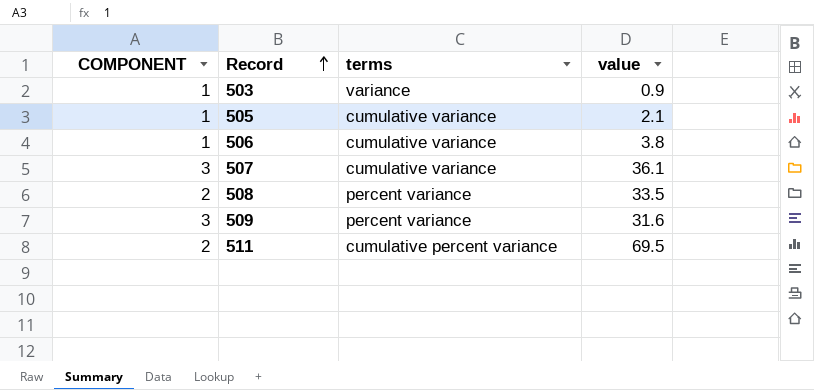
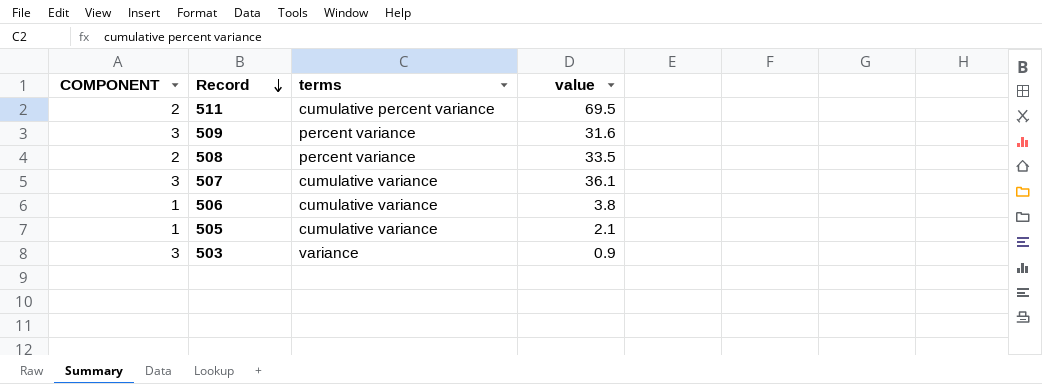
row order: Record ascending -> Record descending
503 | COMPONENT: 1 -> 3

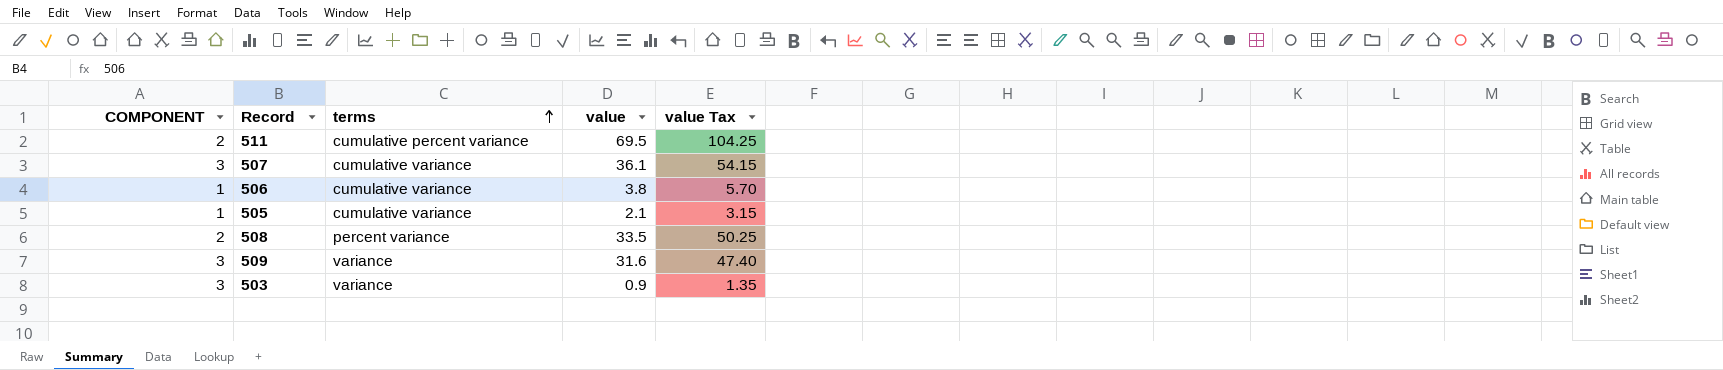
row order: Record descending -> terms ascending
column value Tax | formula: none -> [value] * 1.5
509 | terms: percent variance -> variance

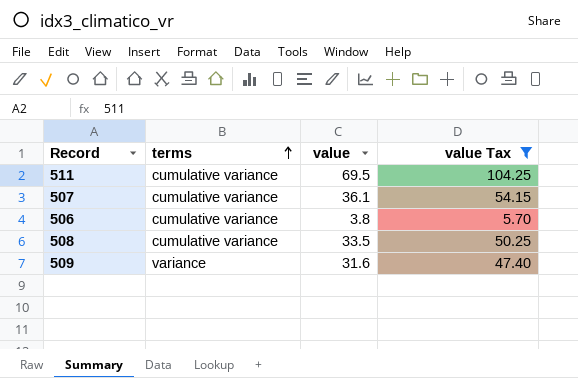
filter: none -> value Tax >= 5.70
column COMPONENT | position: 1 -> none
511 | terms: cumulative percent variance -> cumulative variance
508 | terms: percent variance -> cumulative variance

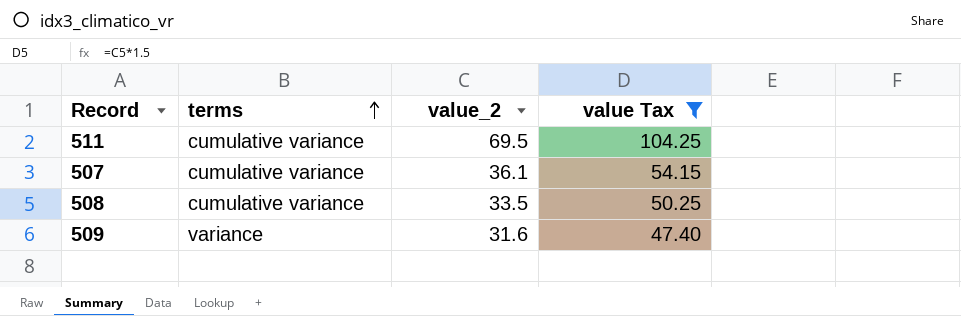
column name: value -> value_2
row 506: cumulative variance | 3.8 | 5.70 -> none

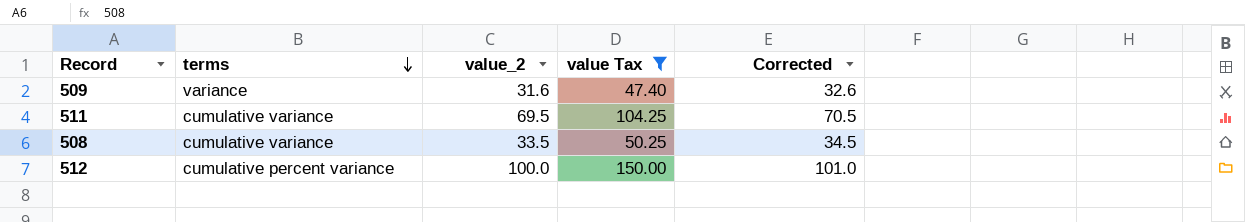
row order: terms ascending -> terms descending
column Corrected | formula: none -> [value_2] + 1
row 507: cumulative variance | 36.1 | 54.15 -> none
row 512: none -> cumulative percent variance | 100.0 | 150.00 | 101.0

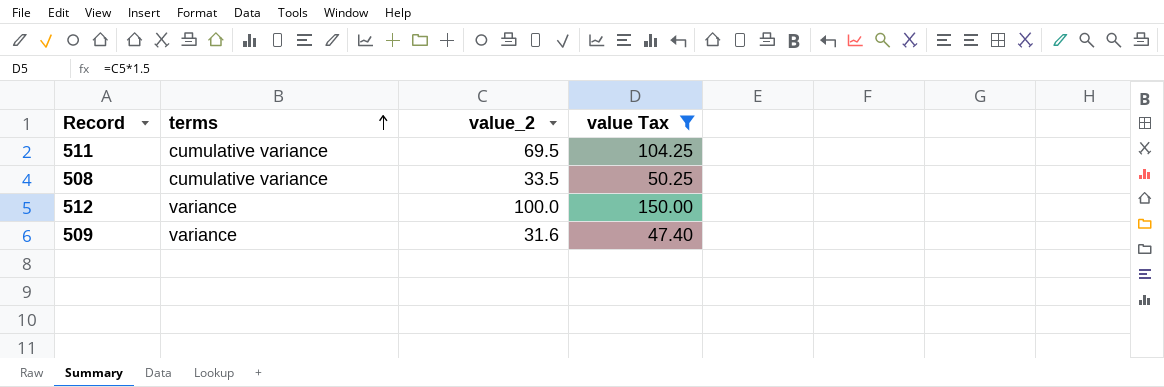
row order: terms descending -> terms ascending
column Corrected | formula: [value_2] + 1 -> none
512 | terms: cumulative percent variance -> variance

